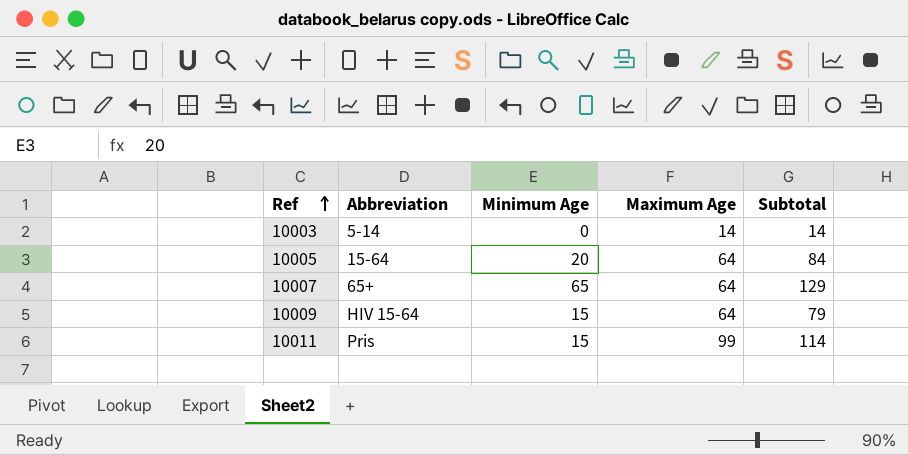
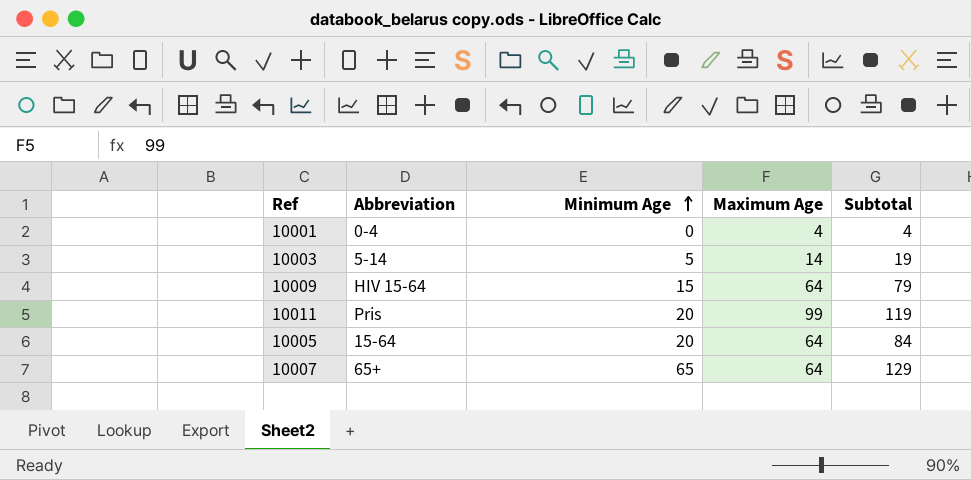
row order: Ref ascending -> Minimum Age ascending
row 10001: none -> 0-4 | 0 | 4 | 4
10003 | Minimum Age: 0 -> 5
10003 | Subtotal: 14 -> 19
10011 | Minimum Age: 15 -> 20
10011 | Subtotal: 114 -> 119

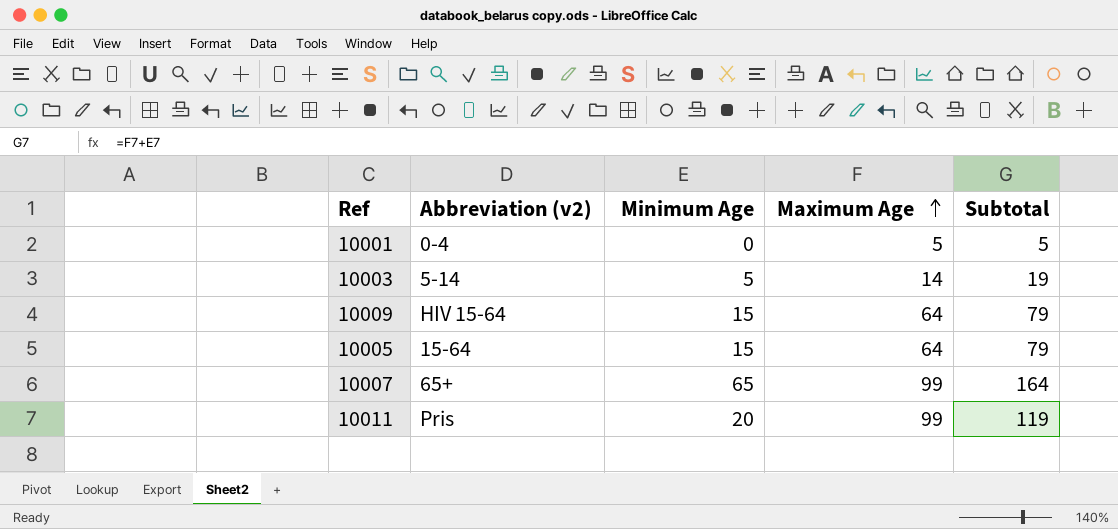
row order: Minimum Age ascending -> Maximum Age ascending
column name: Abbreviation -> Abbreviation (v2)
10001 | Maximum Age: 4 -> 5
10001 | Subtotal: 4 -> 5
10005 | Minimum Age: 20 -> 15
10005 | Subtotal: 84 -> 79
10007 | Maximum Age: 64 -> 99
10007 | Subtotal: 129 -> 164

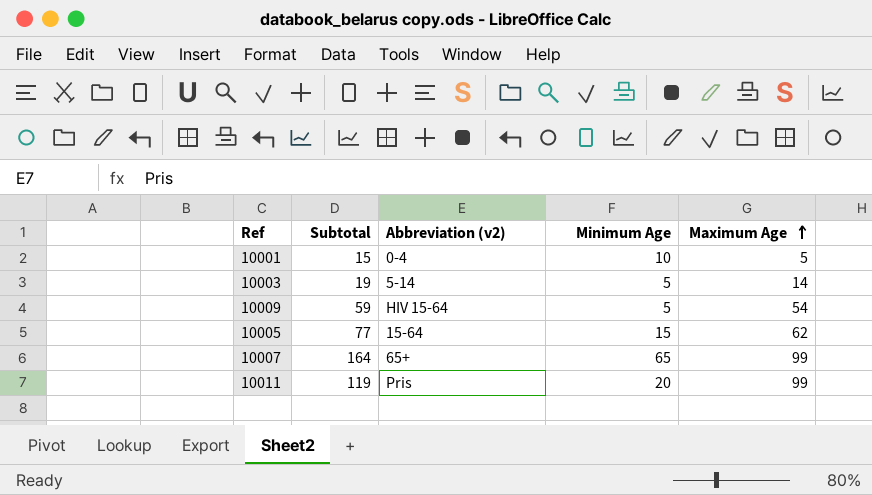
column Subtotal | position: 5 -> 2
10001 | Subtotal: 5 -> 15
10001 | Minimum Age: 0 -> 10
10009 | Subtotal: 79 -> 59
10009 | Minimum Age: 15 -> 5
10009 | Maximum Age: 64 -> 54
10005 | Subtotal: 79 -> 77
10005 | Maximum Age: 64 -> 62

